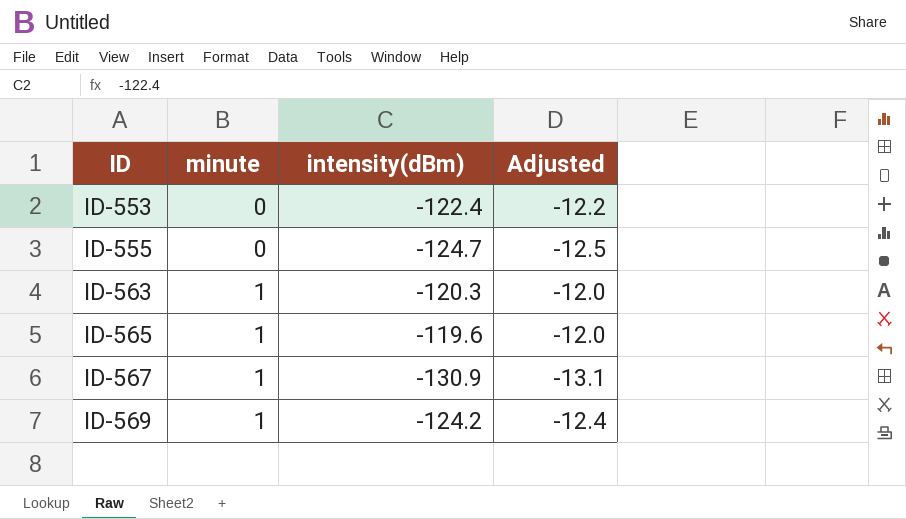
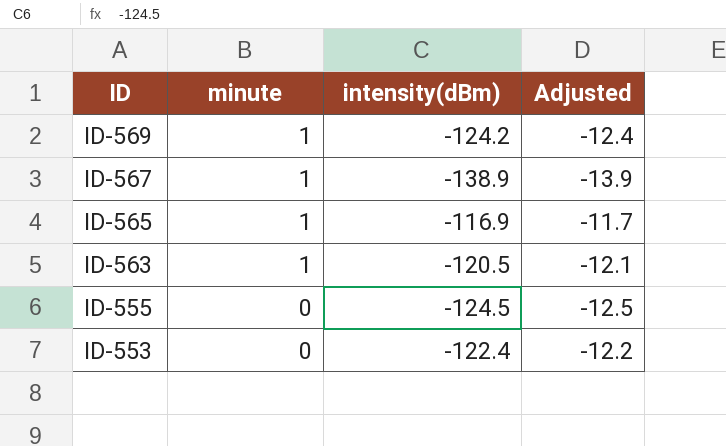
row order: ID ascending -> ID descending
ID-567 | intensity(dBm): -130.9 -> -138.9
ID-567 | Adjusted: -13.1 -> -13.9
ID-565 | intensity(dBm): -119.6 -> -116.9
ID-565 | Adjusted: -12.0 -> -11.7
ID-563 | intensity(dBm): -120.3 -> -120.5
ID-563 | Adjusted: -12.0 -> -12.1
ID-555 | intensity(dBm): -124.7 -> -124.5

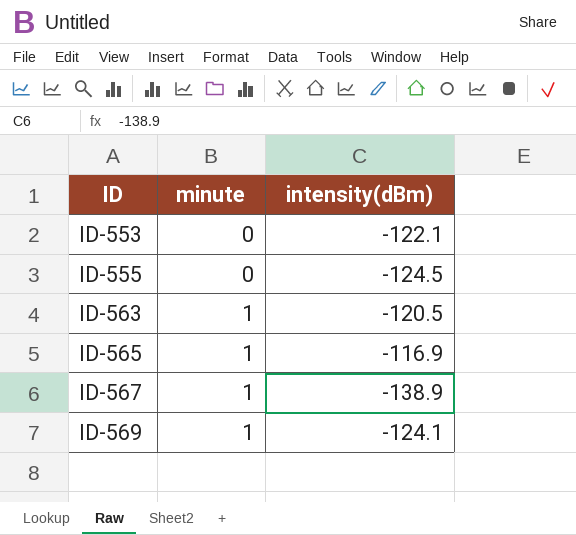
row order: ID descending -> ID ascending
column Adjusted | formula: [intensity(dBm)] * 0.1 -> none
ID-553 | intensity(dBm): -122.4 -> -122.1
ID-569 | intensity(dBm): -124.2 -> -124.1

